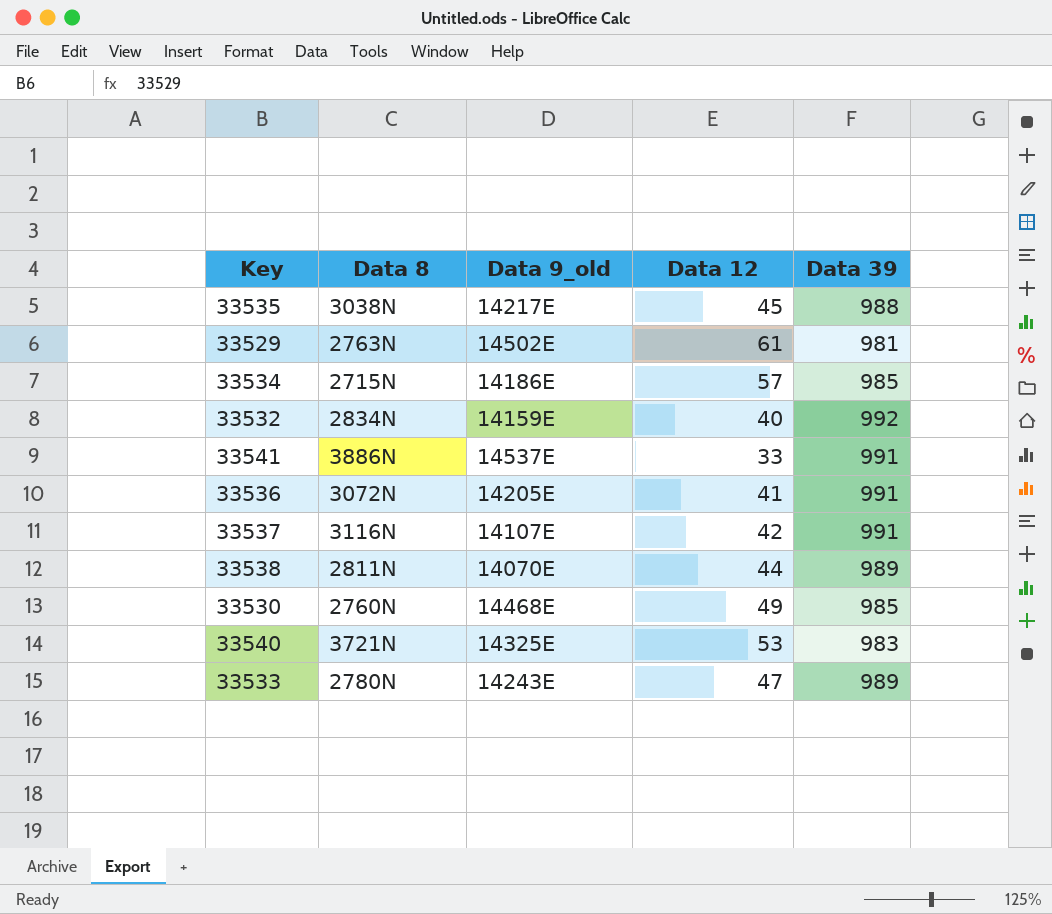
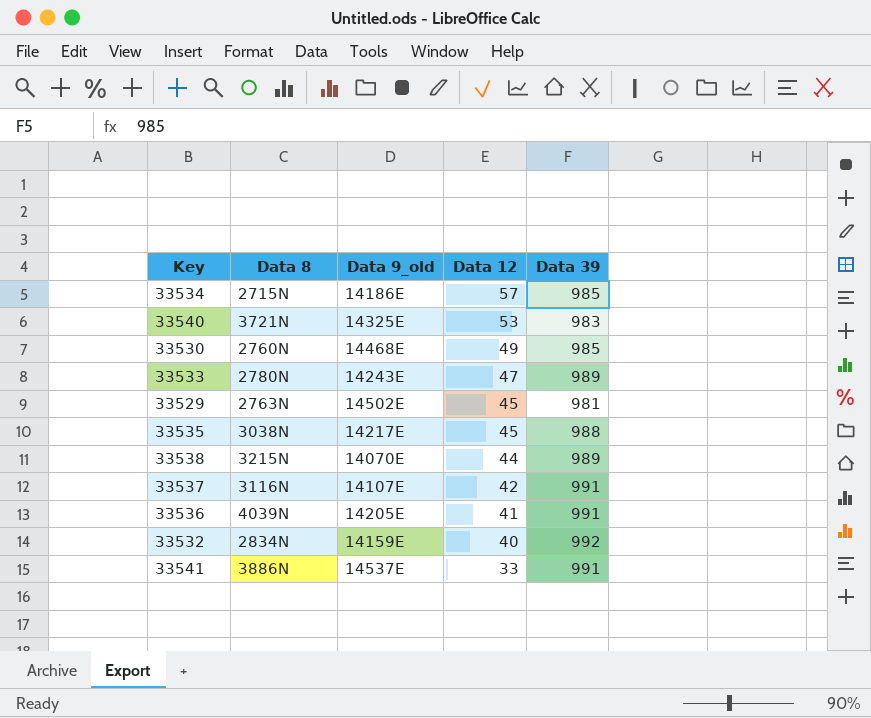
row order: none -> Data 12 descending
33529 | Data 12: 61 -> 45
33538 | Data 8: 2811N -> 3215N
33536 | Data 8: 3072N -> 4039N

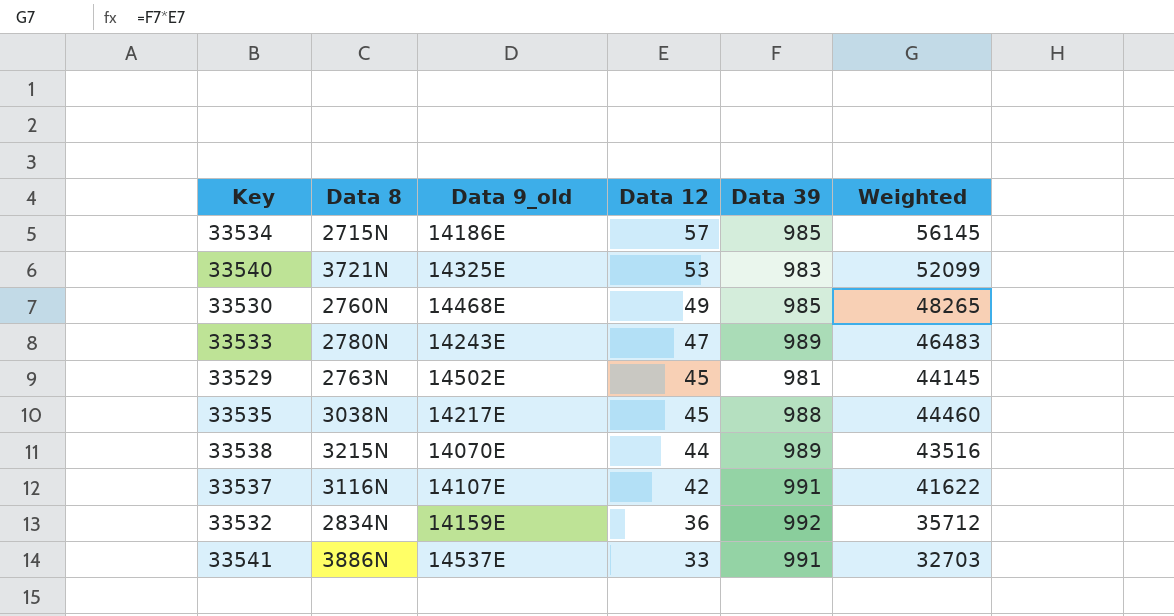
column Weighted | formula: none -> [Data 12] * [Data 39]
row 33536: 4039N | 14205E | 41 | 991 -> none
33532 | Data 12: 40 -> 36

